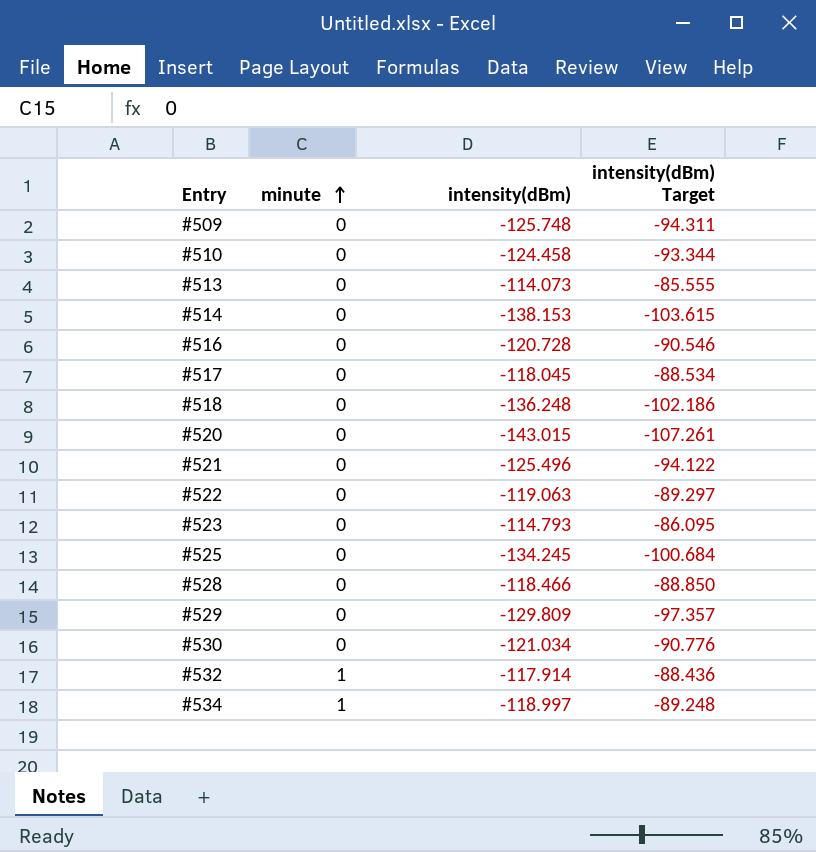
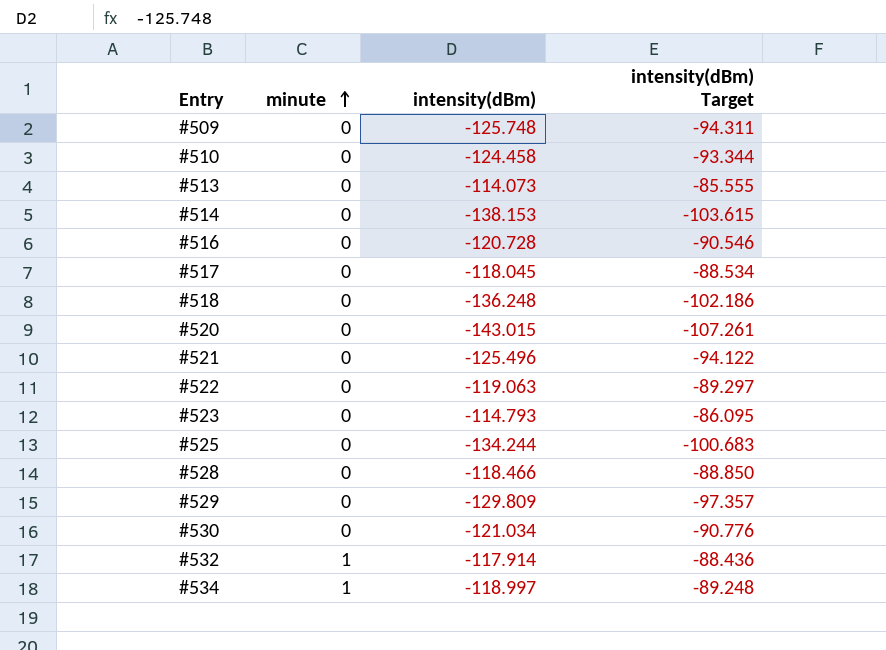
#525 | intensity(dBm): -134.245 -> -134.244
#525 | intensity(dBm) Target: -100.684 -> -100.683

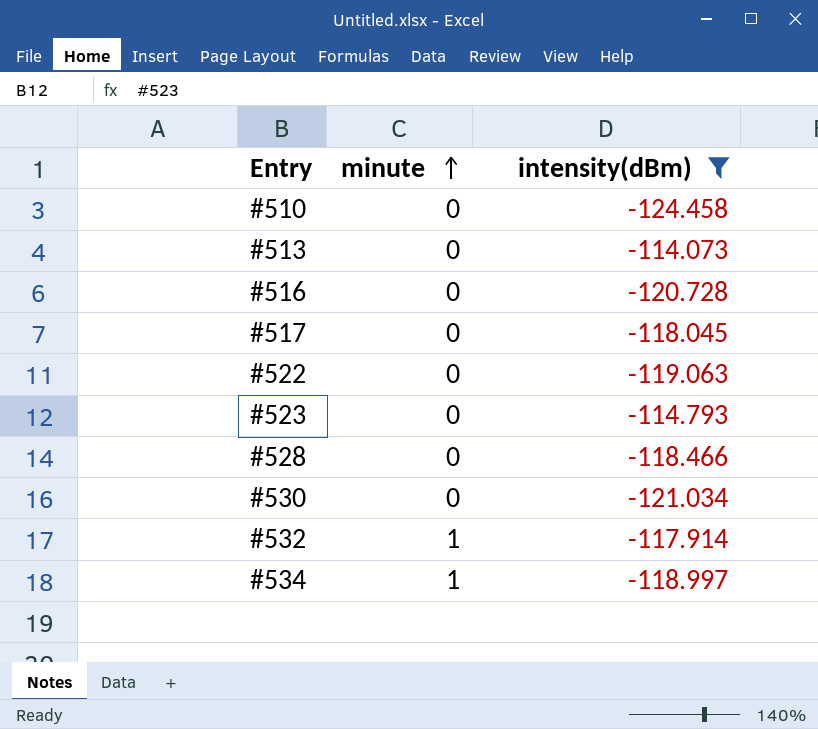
filter: none -> intensity(dBm) >= -124.458
column intensity(dBm) Target | formula: [intensity(dBm)] * 0.75 -> none

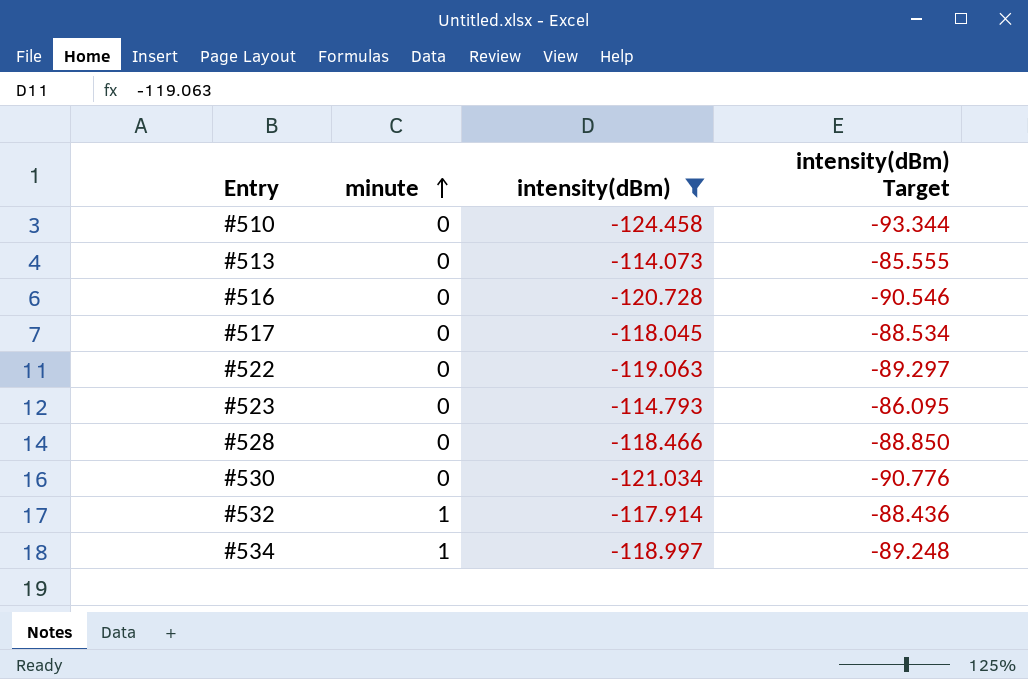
column intensity(dBm) Target | formula: none -> [intensity(dBm)] * 0.75

